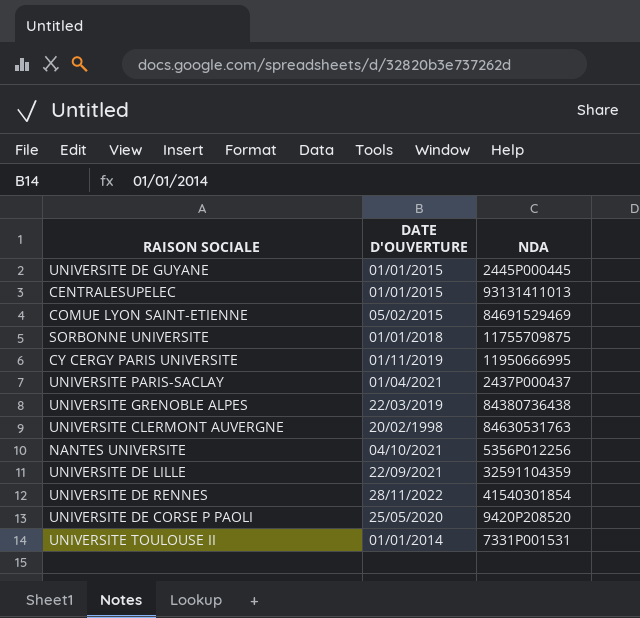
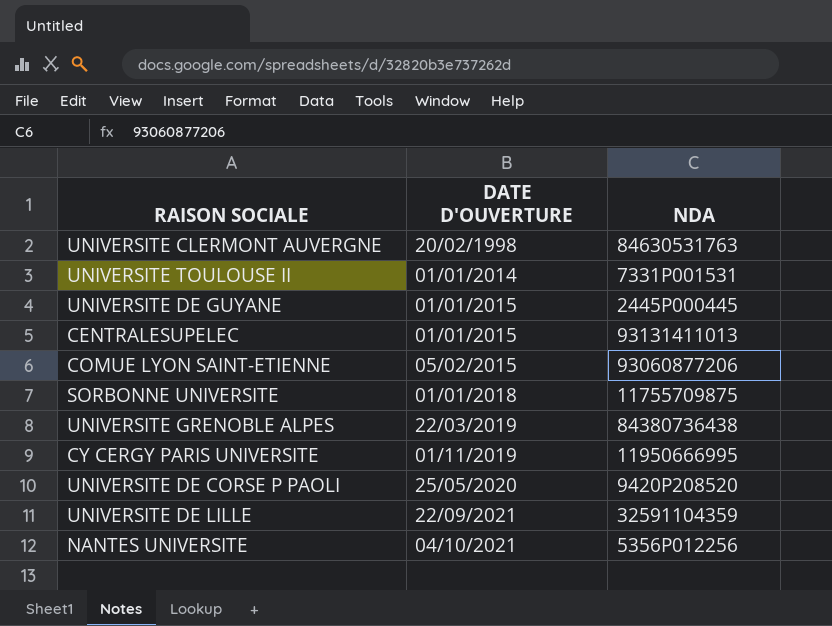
row order: none -> DATE D'OUVERTURE ascending
row UNIVERSITE PARIS-SACLAY: 01/04/2021 | 2437P000437 -> none
row UNIVERSITE DE RENNES: 28/11/2022 | 41540301854 -> none
COMUE LYON SAINT-ETIENNE | NDA: 84691529469 -> 93060877206

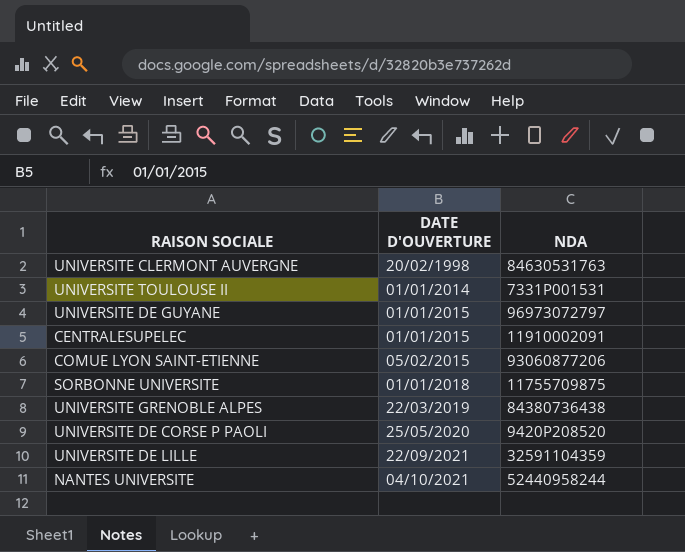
row CY CERGY PARIS UNIVERSITE: 01/11/2019 | 11950666995 -> none
UNIVERSITE DE GUYANE | NDA: 2445P000445 -> 96973072797
CENTRALESUPELEC | NDA: 93131411013 -> 11910002091
NANTES UNIVERSITE | NDA: 5356P012256 -> 52440958244

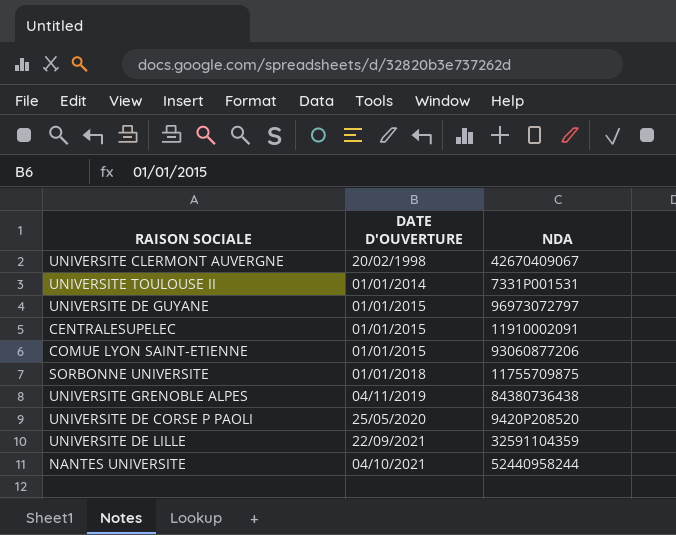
UNIVERSITE CLERMONT AUVERGNE | NDA: 84630531763 -> 42670409067
COMUE LYON SAINT-ETIENNE | DATE D'OUVERTURE: 05/02/2015 -> 01/01/2015
UNIVERSITE GRENOBLE ALPES | DATE D'OUVERTURE: 22/03/2019 -> 04/11/2019

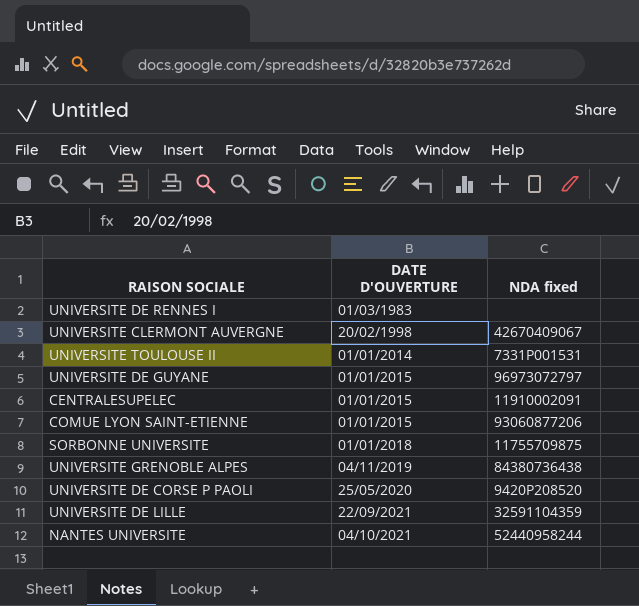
column name: NDA -> NDA fixed
row UNIVERSITE DE RENNES I: none -> 01/03/1983 | none

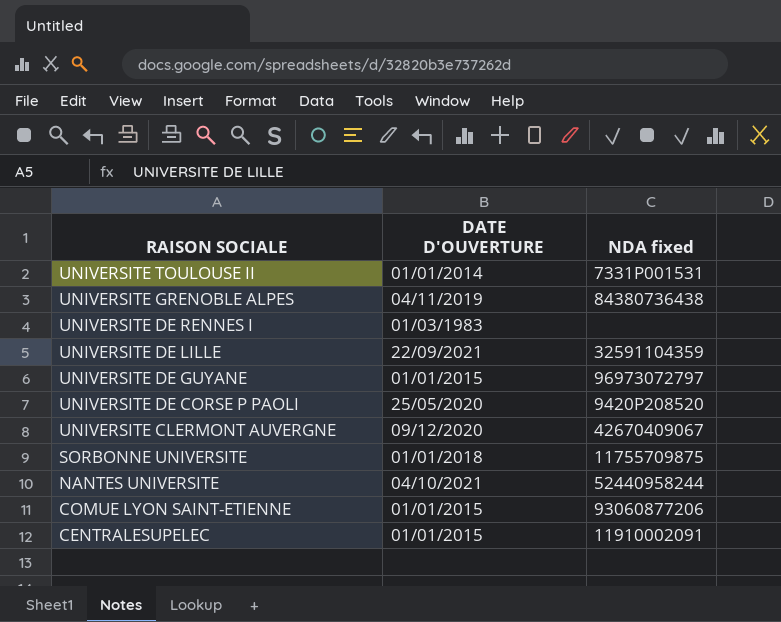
row order: DATE D'OUVERTURE ascending -> RAISON SOCIALE descending
UNIVERSITE CLERMONT AUVERGNE | DATE D'OUVERTURE: 20/02/1998 -> 09/12/2020

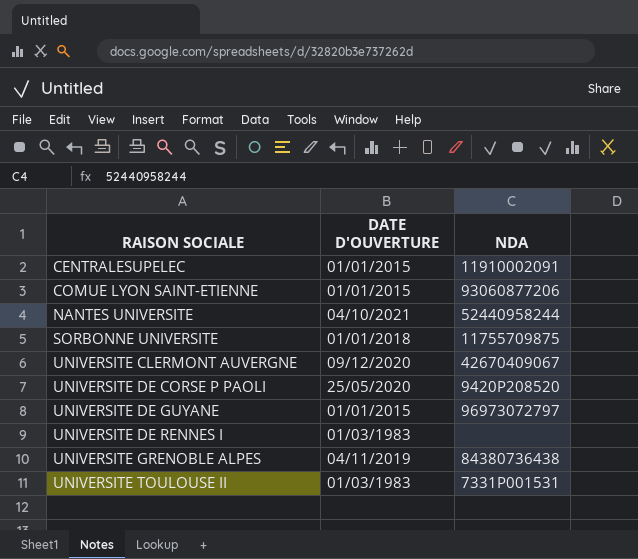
row order: RAISON SOCIALE descending -> RAISON SOCIALE ascending
column name: NDA fixed -> NDA
row UNIVERSITE DE LILLE: 22/09/2021 | 32591104359 -> none
UNIVERSITE TOULOUSE II | DATE D'OUVERTURE: 01/01/2014 -> 01/03/1983

